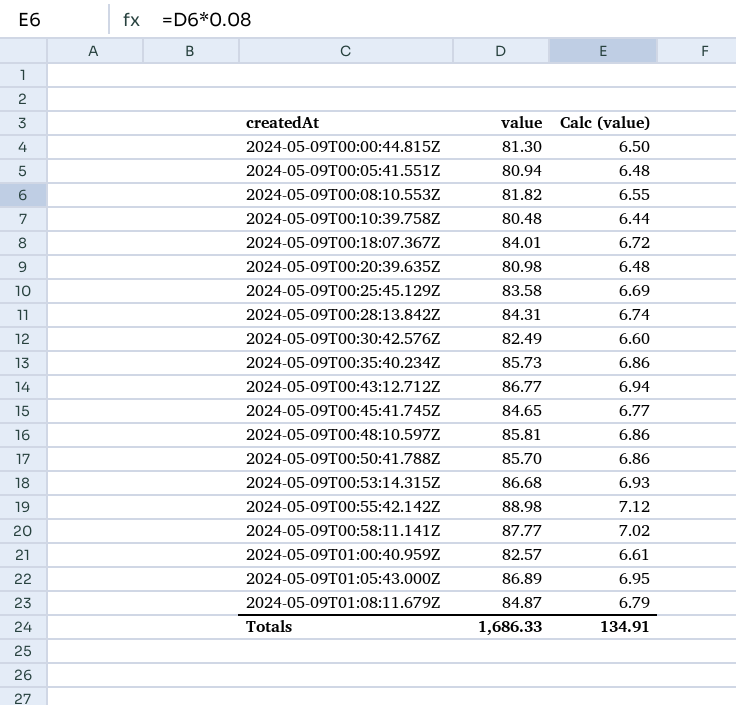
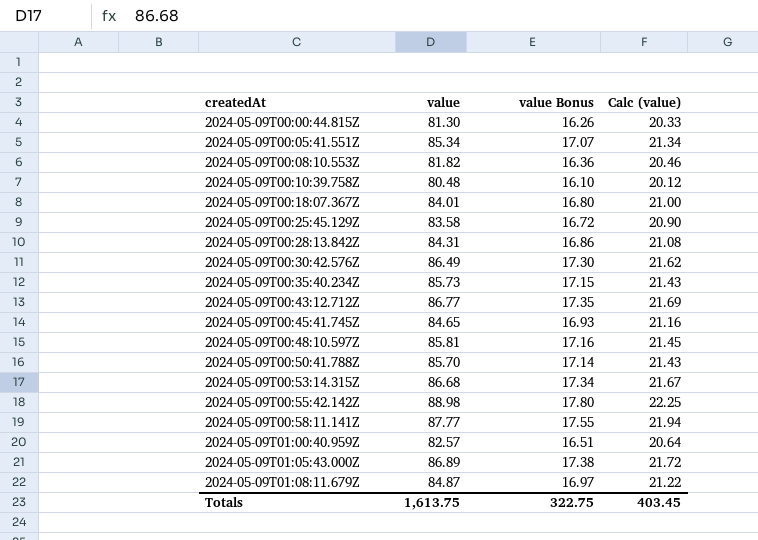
column value Bonus | formula: none -> [value] * 0.2
column Calc (value) | formula: [value] * 0.08 -> [value] * 0.25
row 2024-05-09T00:20:39.635Z: 80.98 | 6.48 -> none
2024-05-09T00:05:41.551Z | value: 80.94 -> 85.34
2024-05-09T00:30:42.576Z | value: 82.49 -> 86.49
Totals | value: 1,686.33 -> 1,613.75
Totals | Calc (value): 134.91 -> 403.45

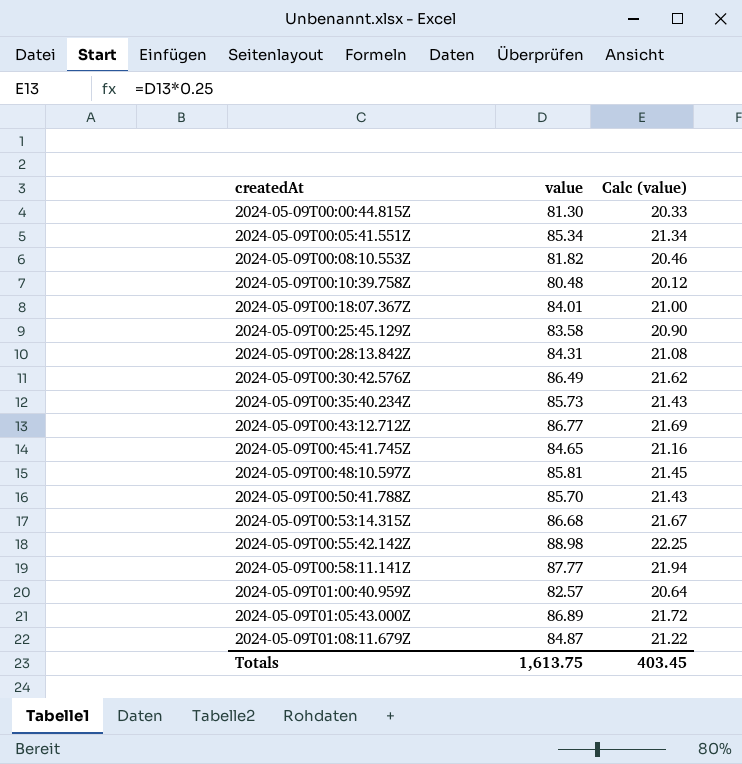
column value Bonus | formula: [value] * 0.2 -> none

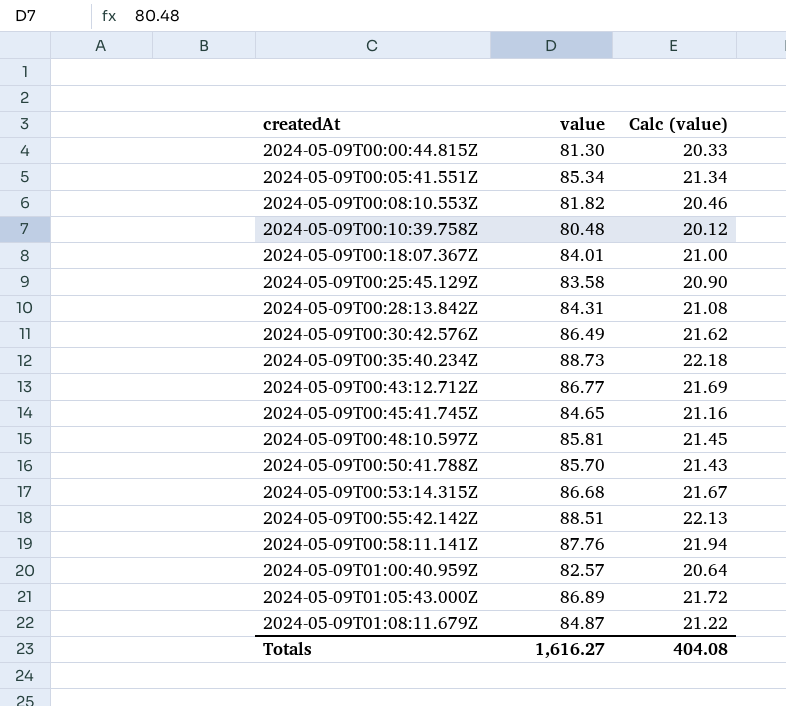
2024-05-09T00:35:40.234Z | value: 85.73 -> 88.73
2024-05-09T00:35:40.234Z | Calc (value): 21.43 -> 22.18
2024-05-09T00:55:42.142Z | value: 88.98 -> 88.51
2024-05-09T00:55:42.142Z | Calc (value): 22.25 -> 22.13
2024-05-09T00:58:11.141Z | value: 87.77 -> 87.76
Totals | value: 1,613.75 -> 1,616.27
Totals | Calc (value): 403.45 -> 404.08

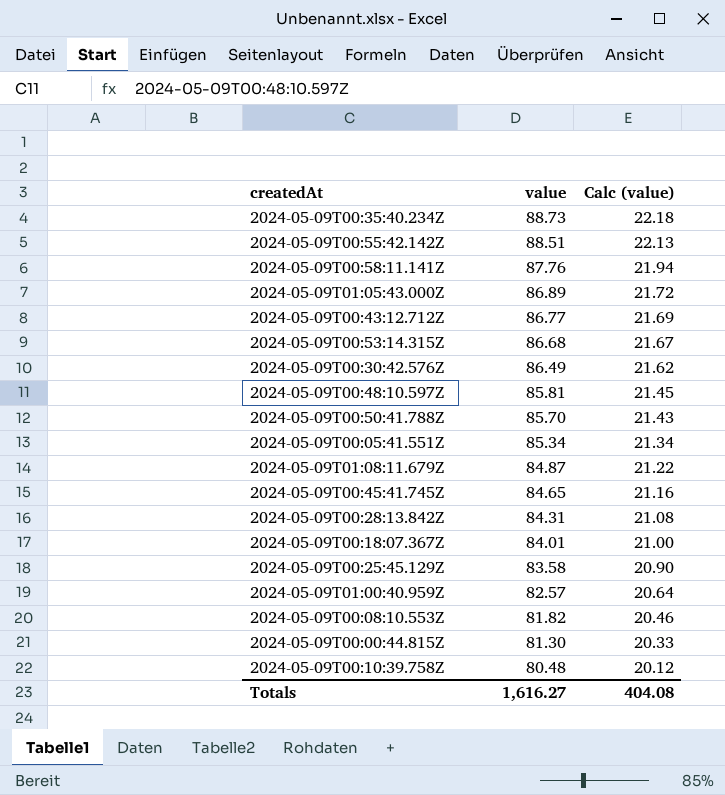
row order: createdAt ascending -> value descending

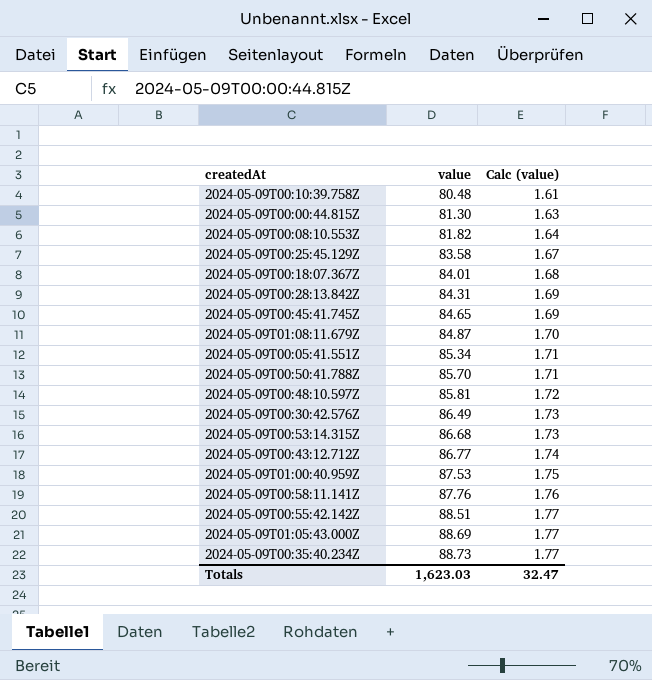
row order: value descending -> value ascending
column Calc (value) | formula: [value] * 0.25 -> [value] * 0.02
2024-05-09T01:00:40.959Z | value: 82.57 -> 87.53
2024-05-09T01:05:43.000Z | value: 86.89 -> 88.69
Totals | value: 1,616.27 -> 1,623.03
Totals | Calc (value): 404.08 -> 32.47

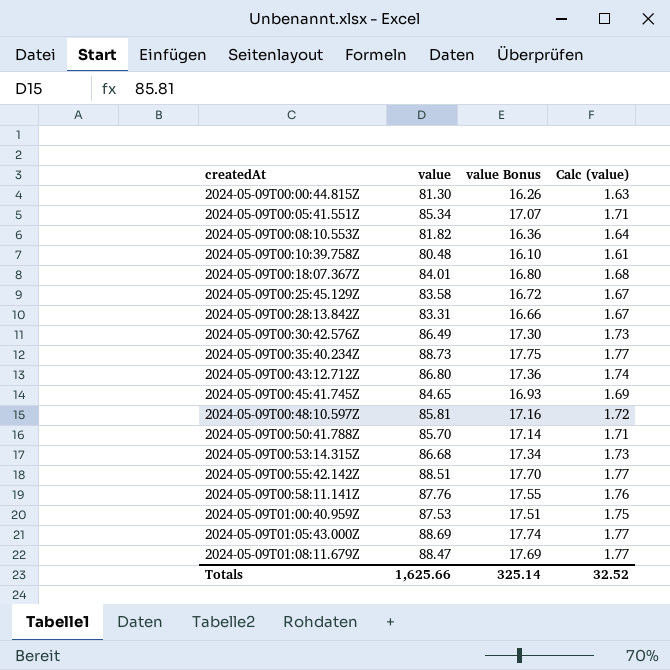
row order: value ascending -> createdAt ascending
column value Bonus | formula: none -> [value] * 0.2
2024-05-09T00:28:13.842Z | value: 84.31 -> 83.31
2024-05-09T00:28:13.842Z | Calc (value): 1.69 -> 1.67
2024-05-09T00:43:12.712Z | value: 86.77 -> 86.80
2024-05-09T01:08:11.679Z | value: 84.87 -> 88.47
2024-05-09T01:08:11.679Z | Calc (value): 1.70 -> 1.77
Totals | value: 1,623.03 -> 1,625.66
Totals | Calc (value): 32.47 -> 32.52

